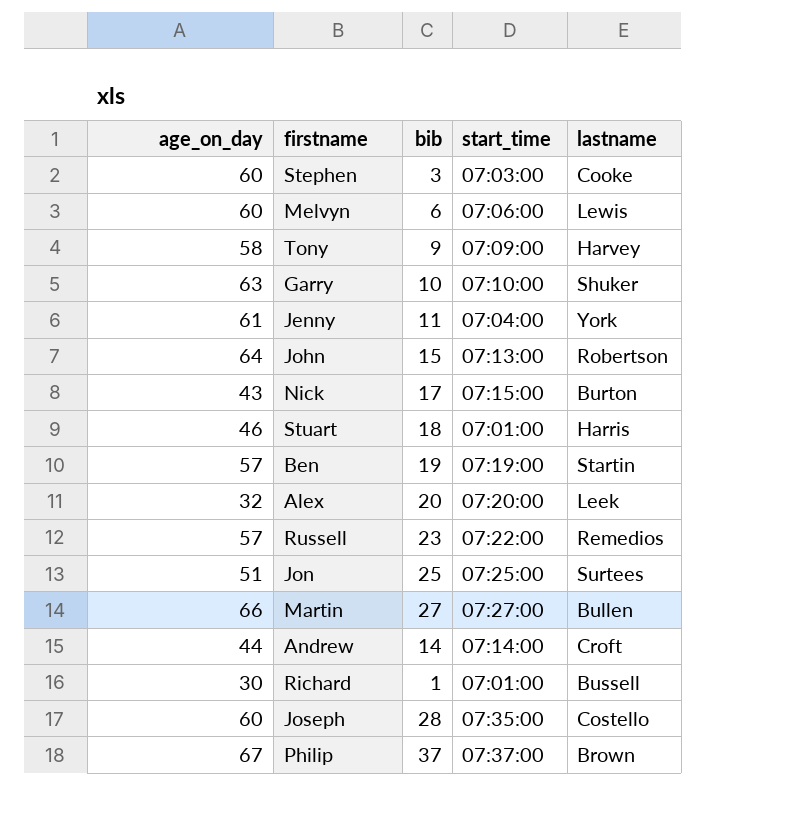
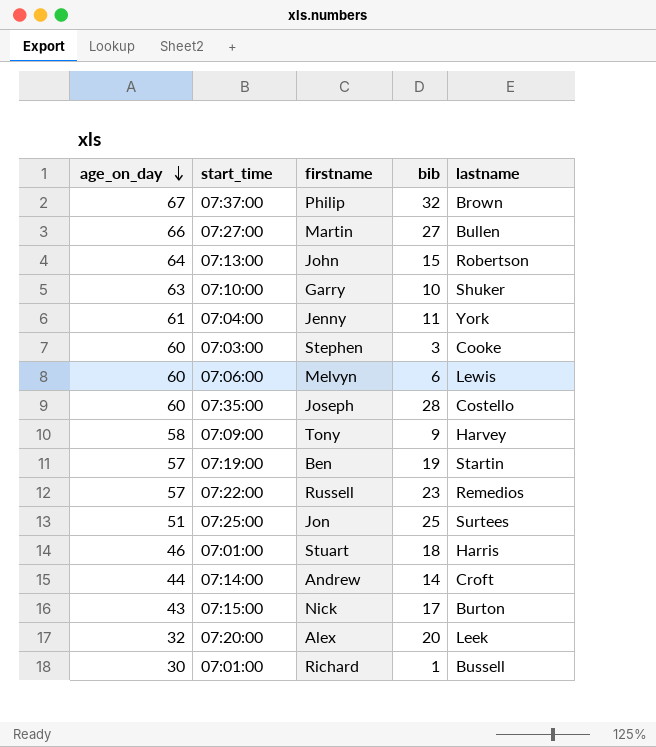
row order: none -> age_on_day descending
column start_time | position: 4 -> 2
Philip | bib: 37 -> 32

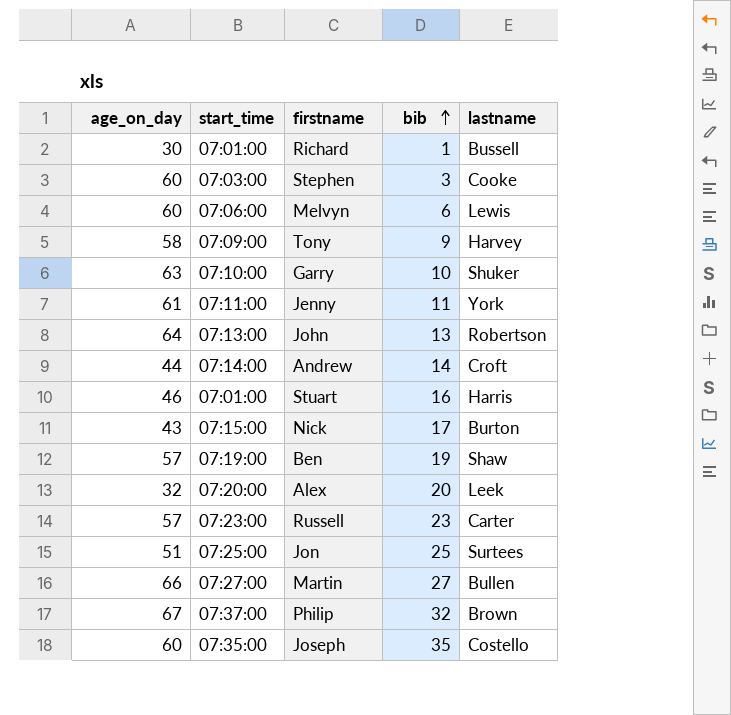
row order: age_on_day descending -> bib ascending
Jenny | start_time: 07:04:00 -> 07:11:00
John | bib: 15 -> 13
Stuart | bib: 18 -> 16
Ben | lastname: Startin -> Shaw
Russell | start_time: 07:22:00 -> 07:23:00
Russell | lastname: Remedios -> Carter
Joseph | bib: 28 -> 35

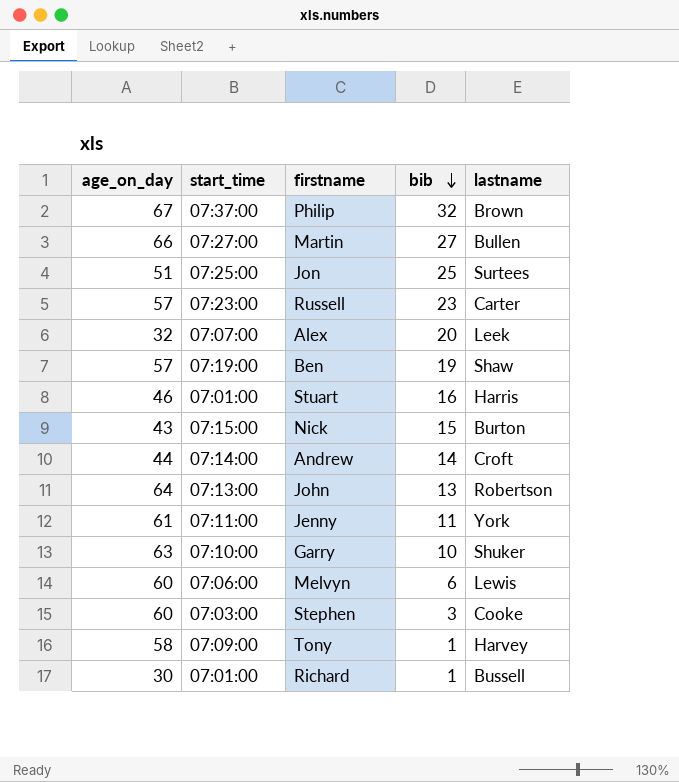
row order: bib ascending -> bib descending
row Joseph: 60 | 07:35:00 | 35 | Costello -> none
Alex | start_time: 07:20:00 -> 07:07:00
Nick | bib: 17 -> 15
Tony | bib: 9 -> 1

